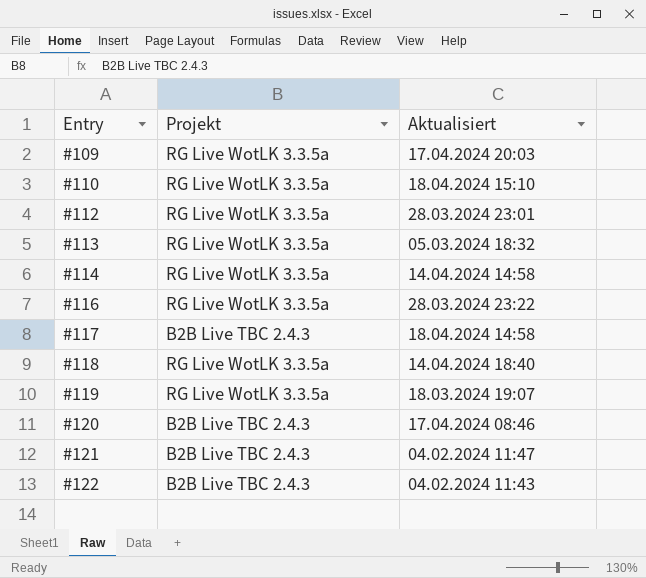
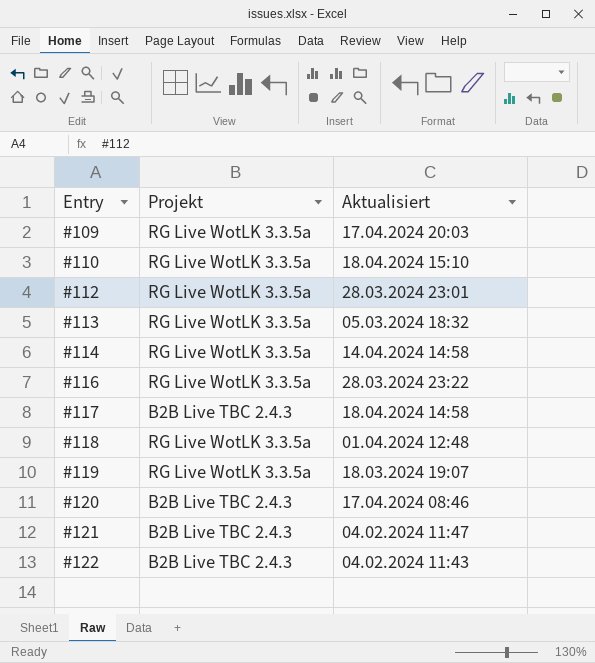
#118 | Aktualisiert: 14.04.2024 18:40 -> 01.04.2024 12:48

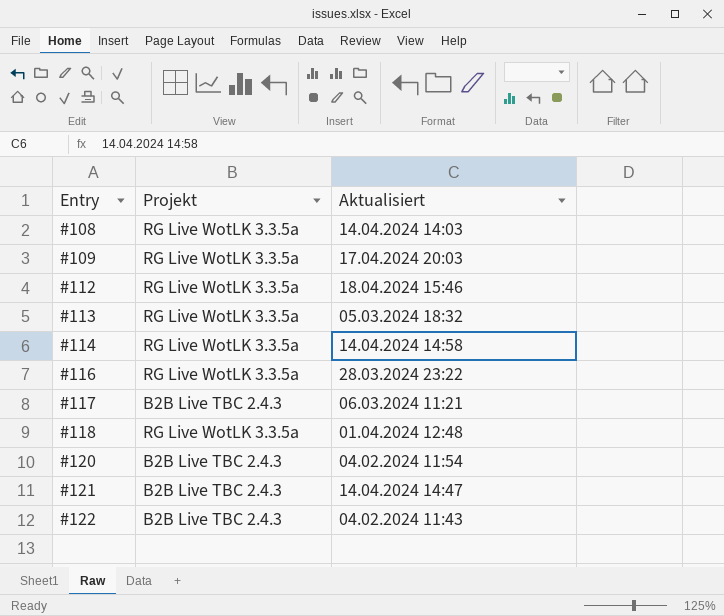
row #110: RG Live WotLK 3.3.5a | 18.04.2024 15:10 -> none
row #119: RG Live WotLK 3.3.5a | 18.03.2024 19:07 -> none
row #108: none -> RG Live WotLK 3.3.5a | 14.04.2024 14:03
#112 | Aktualisiert: 28.03.2024 23:01 -> 18.04.2024 15:46
#117 | Aktualisiert: 18.04.2024 14:58 -> 06.03.2024 11:21
#120 | Aktualisiert: 17.04.2024 08:46 -> 04.02.2024 11:54
#121 | Aktualisiert: 04.02.2024 11:47 -> 14.04.2024 14:47

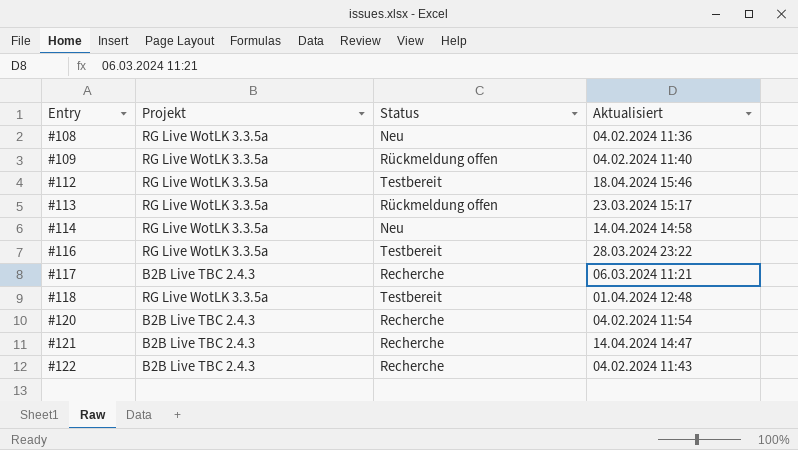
column Status | position: none -> 3
#108 | Aktualisiert: 14.04.2024 14:03 -> 04.02.2024 11:36
#109 | Aktualisiert: 17.04.2024 20:03 -> 04.02.2024 11:40
#113 | Aktualisiert: 05.03.2024 18:32 -> 23.03.2024 15:17

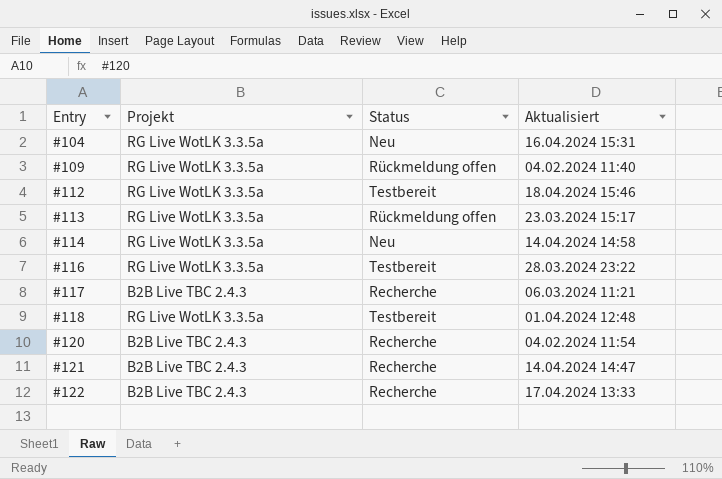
row #108: RG Live WotLK 3.3.5a | Neu | 04.02.2024 11:36 -> none
row #104: none -> RG Live WotLK 3.3.5a | Neu | 16.04.2024 15:31
#122 | Aktualisiert: 04.02.2024 11:43 -> 17.04.2024 13:33

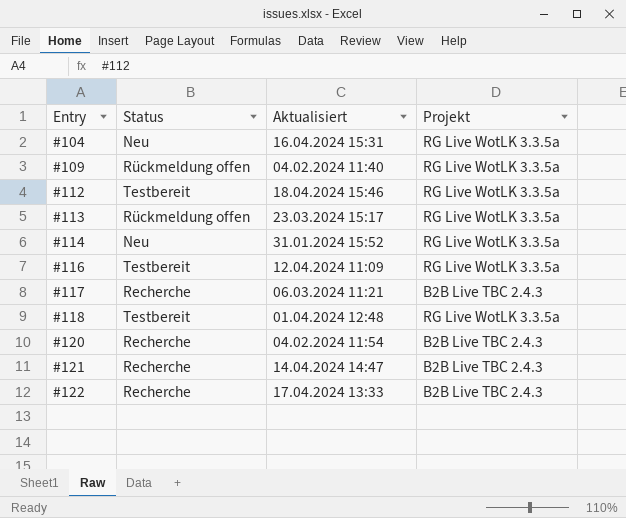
column Projekt | position: 2 -> 4
#114 | Aktualisiert: 14.04.2024 14:58 -> 31.01.2024 15:52
#116 | Aktualisiert: 28.03.2024 23:22 -> 12.04.2024 11:09

